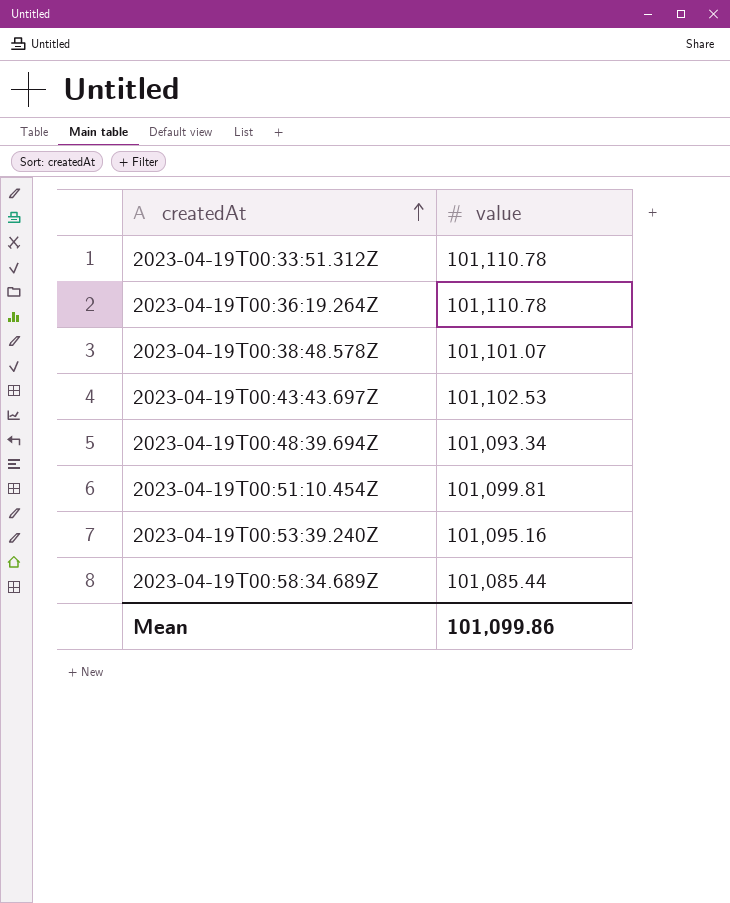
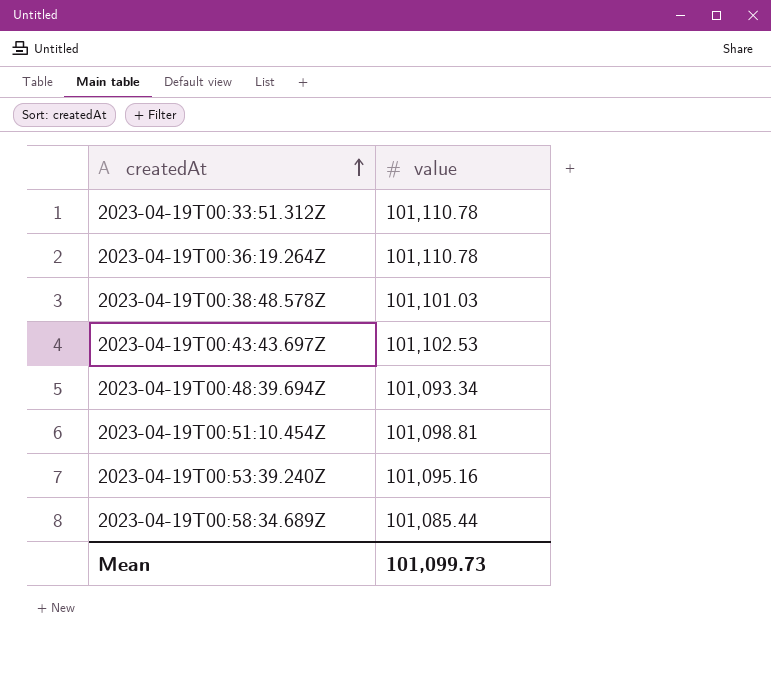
2023-04-19T00:38:48.578Z | value: 101,101.07 -> 101,101.03
2023-04-19T00:51:10.454Z | value: 101,099.81 -> 101,098.81
Mean | value: 101,099.86 -> 101,099.73

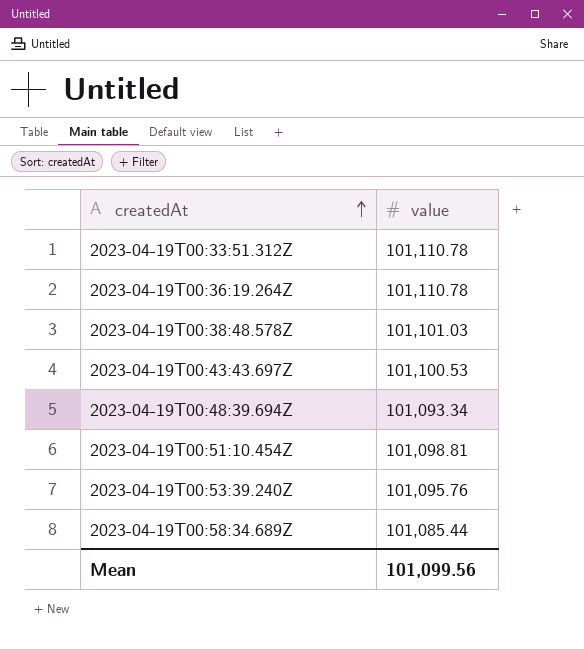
2023-04-19T00:43:43.697Z | value: 101,102.53 -> 101,100.53
2023-04-19T00:53:39.240Z | value: 101,095.16 -> 101,095.76
Mean | value: 101,099.73 -> 101,099.56

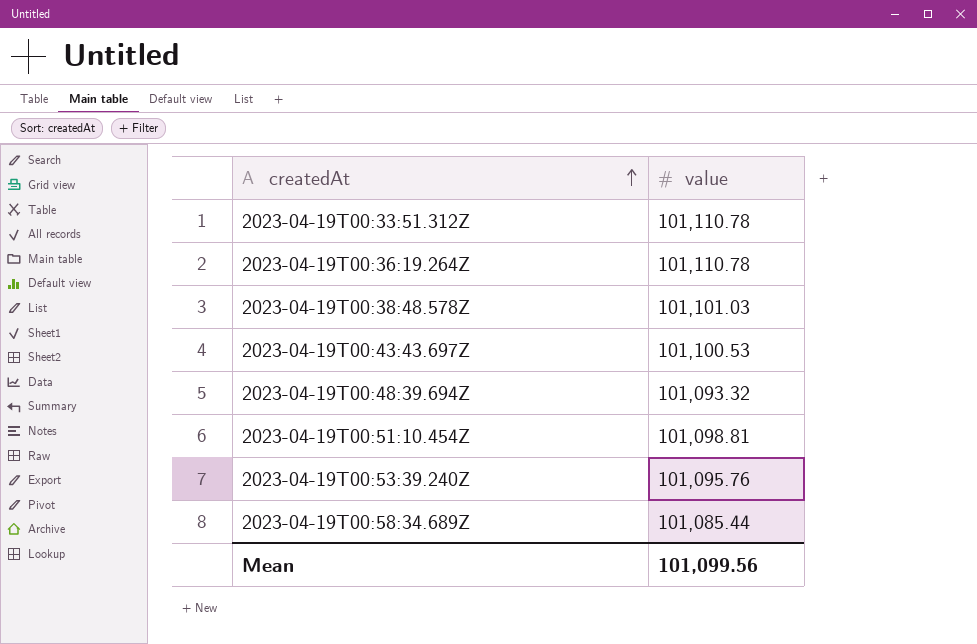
2023-04-19T00:48:39.694Z | value: 101,093.34 -> 101,093.32

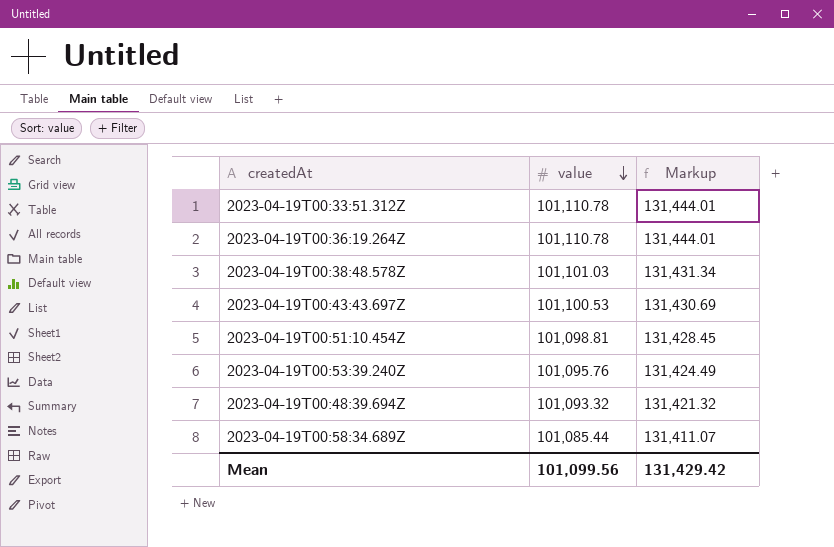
row order: createdAt ascending -> value descending
column Markup | formula: none -> [value] * 1.3

